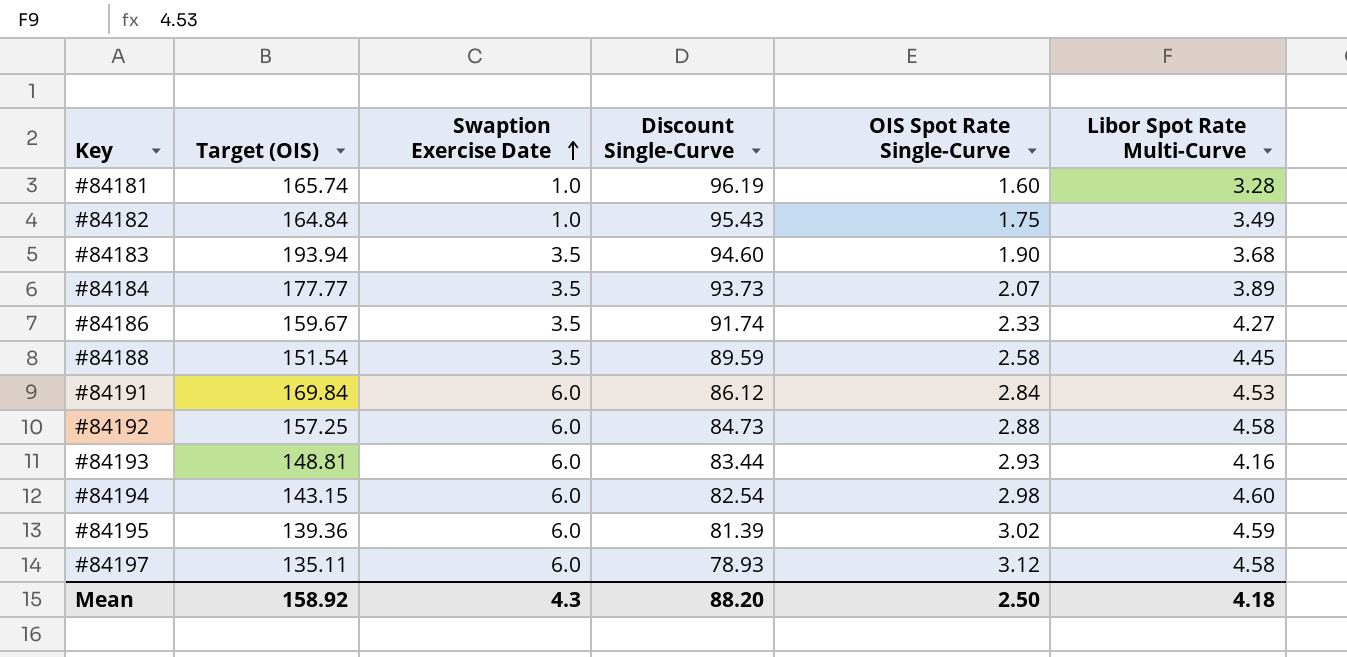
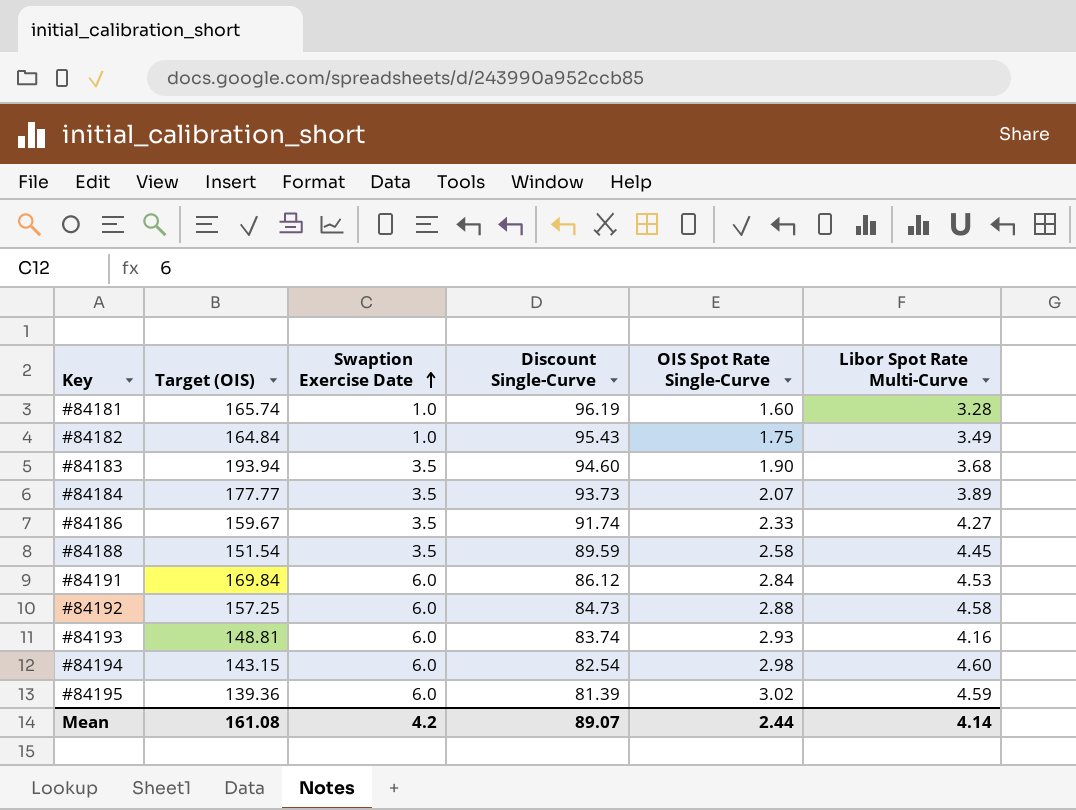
row #84197: 135.11 | 6.0 | 78.93 | 3.12 | 4.58 -> none
#84193 | Discount Single-Curve: 83.44 -> 83.74
Mean | Target (OIS): 158.92 -> 161.08
Mean | Swaption Exercise Date: 4.3 -> 4.2
Mean | Discount Single-Curve: 88.20 -> 89.07
Mean | OIS Spot Rate Single-Curve: 2.50 -> 2.44
Mean | Libor Spot Rate Multi-Curve: 4.18 -> 4.14

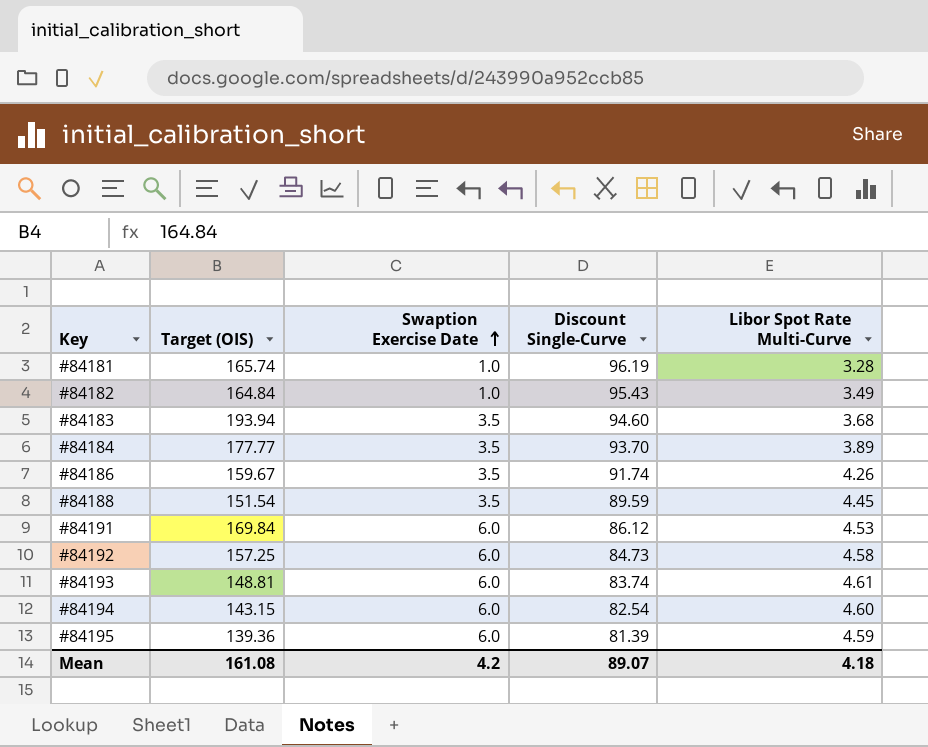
column OIS Spot Rate Single-Curve | position: 5 -> none
#84184 | Discount Single-Curve: 93.73 -> 93.70
#84186 | Libor Spot Rate Multi-Curve: 4.27 -> 4.26
#84193 | Libor Spot Rate Multi-Curve: 4.16 -> 4.61
Mean | Libor Spot Rate Multi-Curve: 4.14 -> 4.18

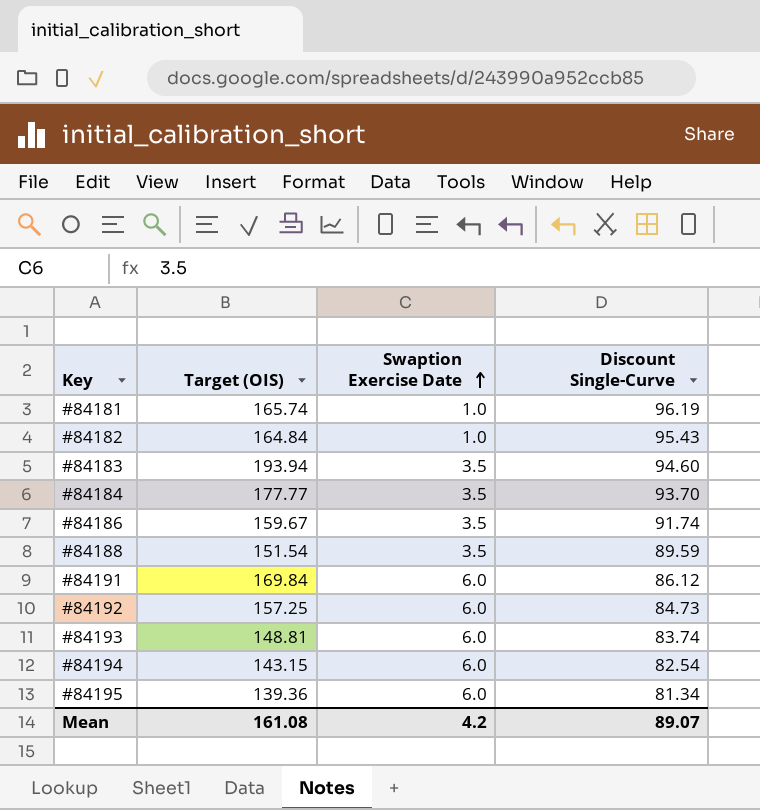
column Libor Spot Rate Multi-Curve | position: 5 -> none
#84195 | Discount Single-Curve: 81.39 -> 81.34

